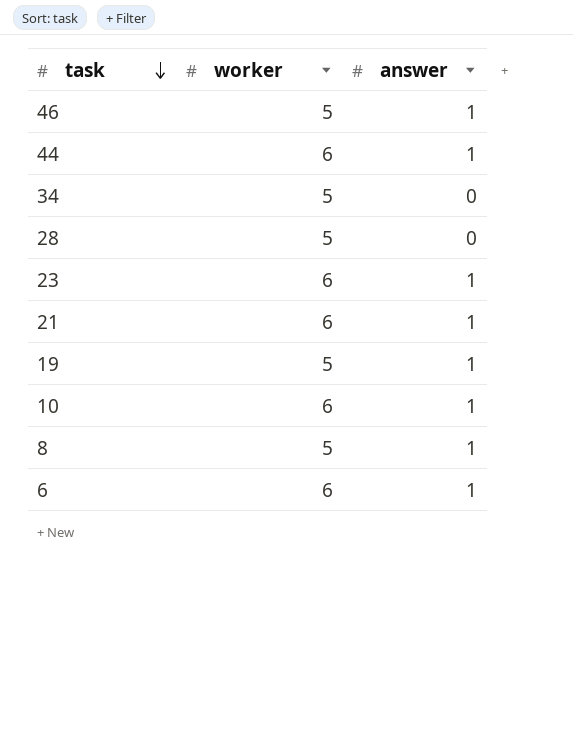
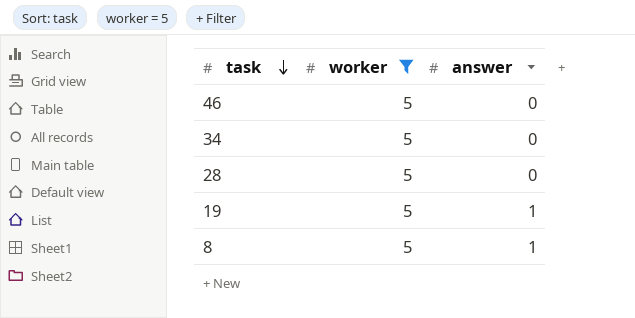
filter: none -> worker = 5
46 | answer: 1 -> 0

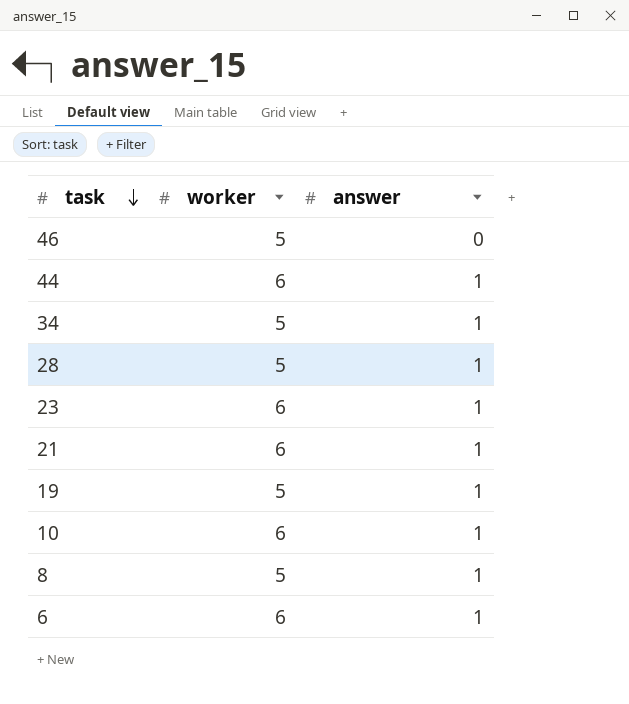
filter: worker = 5 -> none
34 | answer: 0 -> 1
28 | answer: 0 -> 1

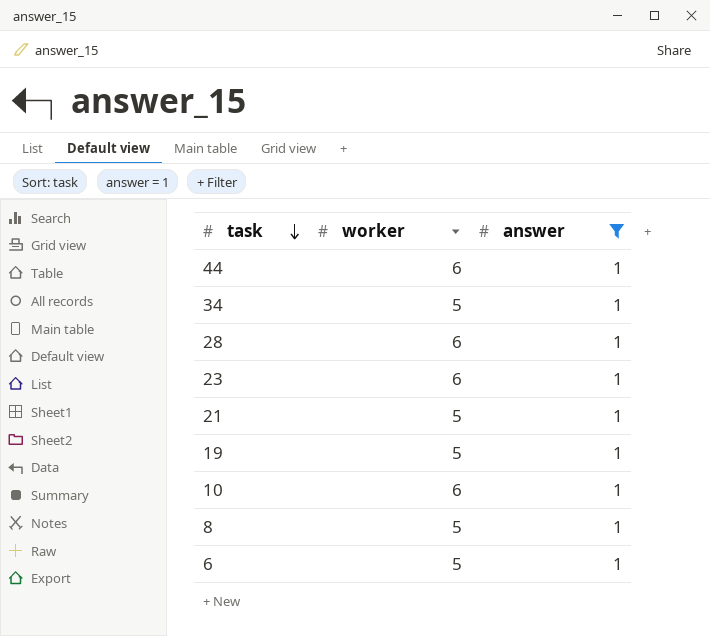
filter: none -> answer = 1
28 | worker: 5 -> 6
21 | worker: 6 -> 5
6 | worker: 6 -> 5

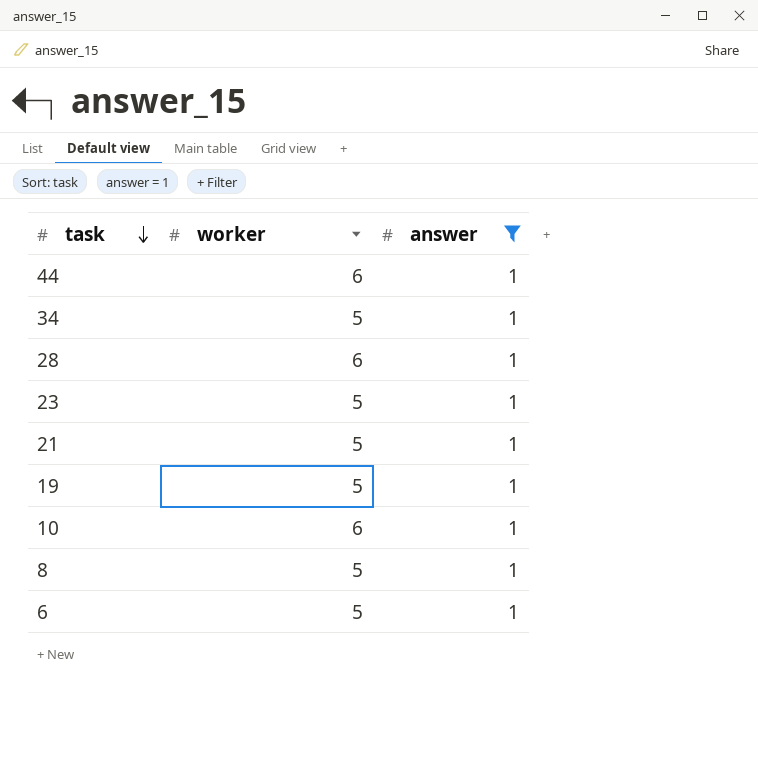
23 | worker: 6 -> 5

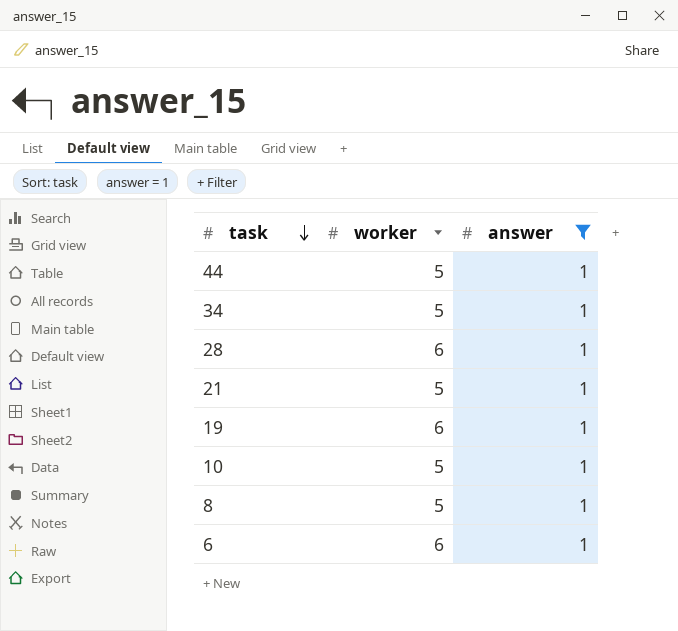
row 23: 5 | 1 -> none
44 | worker: 6 -> 5
19 | worker: 5 -> 6
10 | worker: 6 -> 5
6 | worker: 5 -> 6

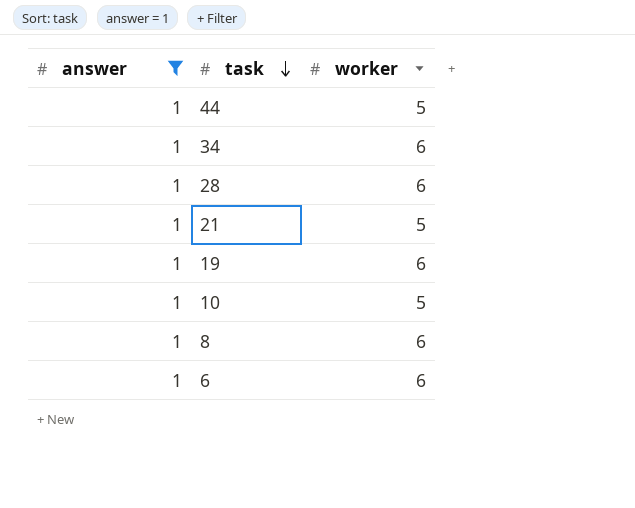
column answer | position: 3 -> 1
34 | worker: 5 -> 6
8 | worker: 5 -> 6

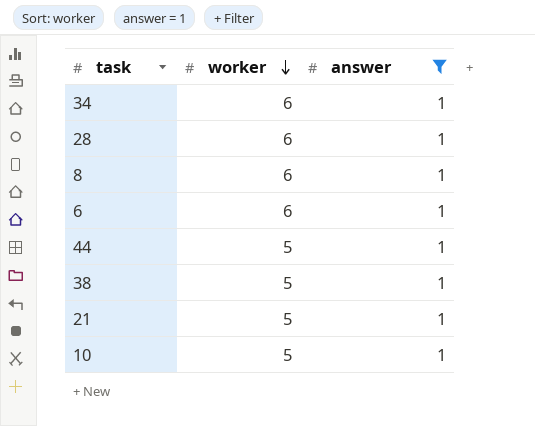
row order: task descending -> worker descending
column answer | position: 1 -> 3
row 19: 1 | 6 -> none
row 38: none -> 5 | 1

